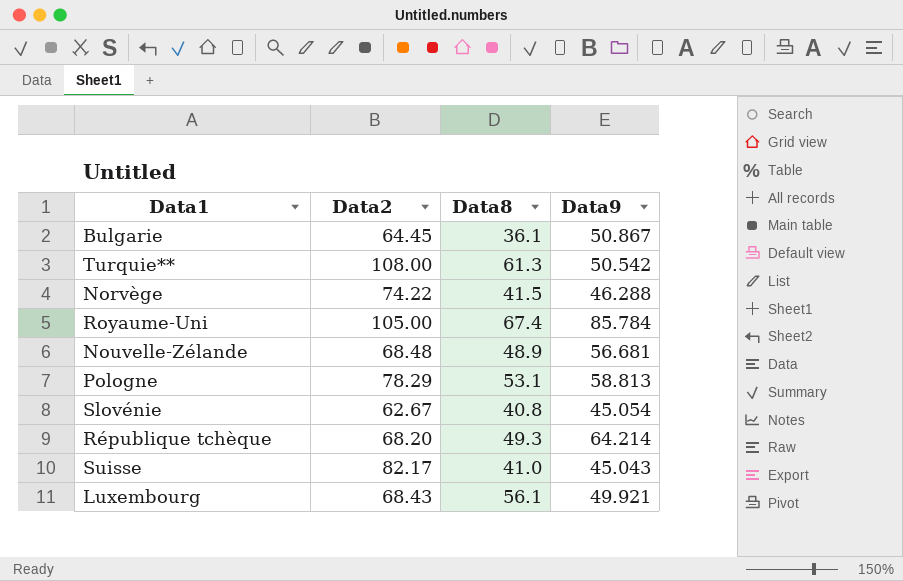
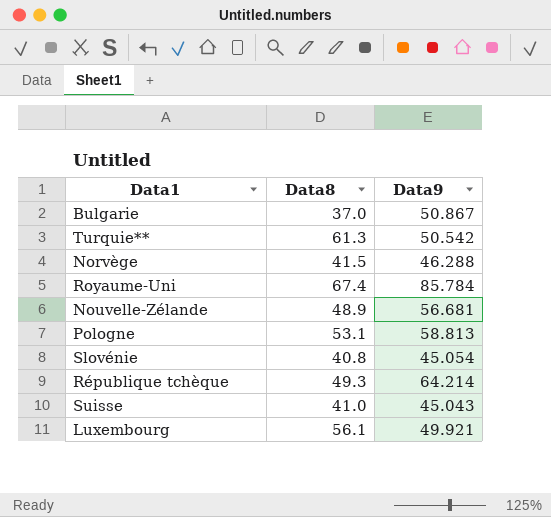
column Data2 | position: 2 -> none
Bulgarie | Data8: 36.1 -> 37.0

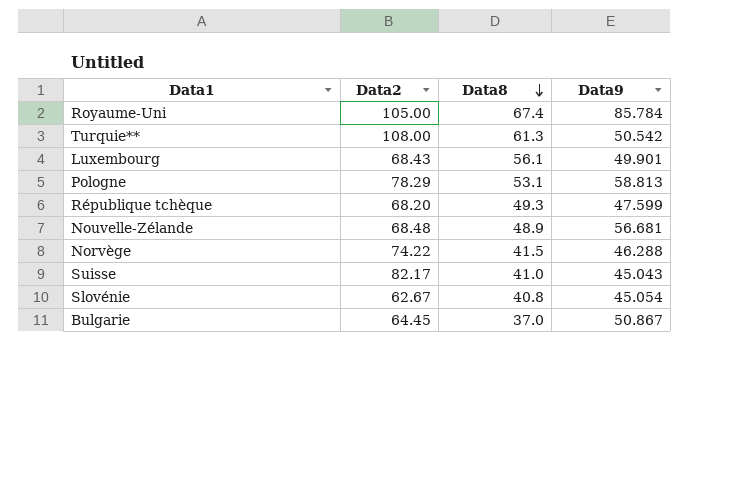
row order: none -> Data8 descending
column Data2 | position: none -> 2
Luxembourg | Data9: 49.921 -> 49.901
République tchèque | Data9: 64.214 -> 47.599

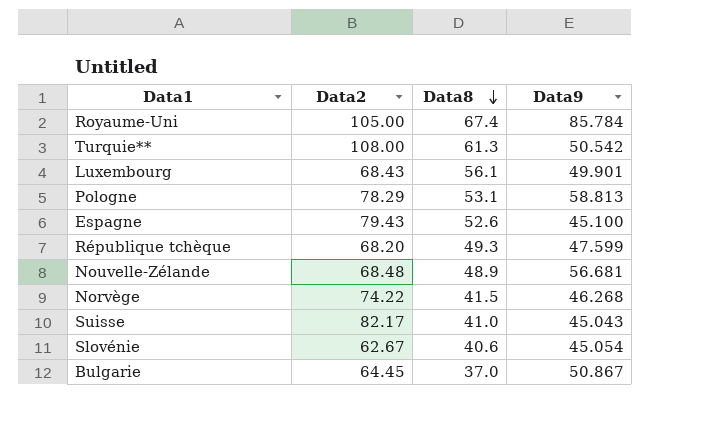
row Espagne: none -> 79.43 | 52.6 | 45.100
Norvège | Data9: 46.288 -> 46.268
Slovénie | Data8: 40.8 -> 40.6

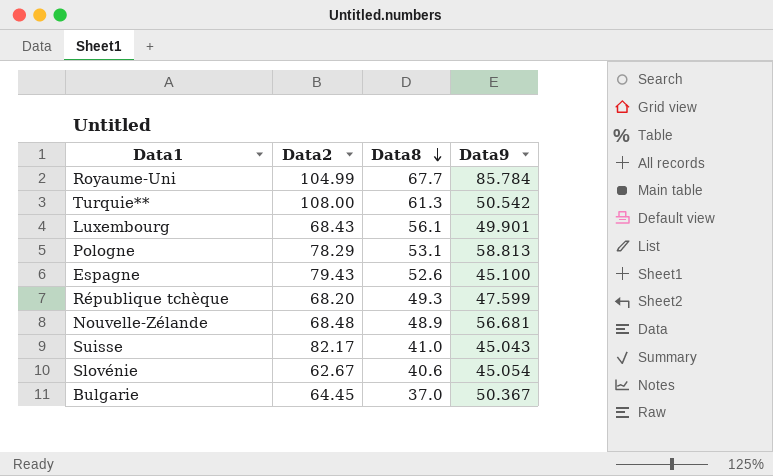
row Norvège: 74.22 | 41.5 | 46.268 -> none
Royaume-Uni | Data2: 105.00 -> 104.99
Royaume-Uni | Data8: 67.4 -> 67.7
Bulgarie | Data9: 50.867 -> 50.367

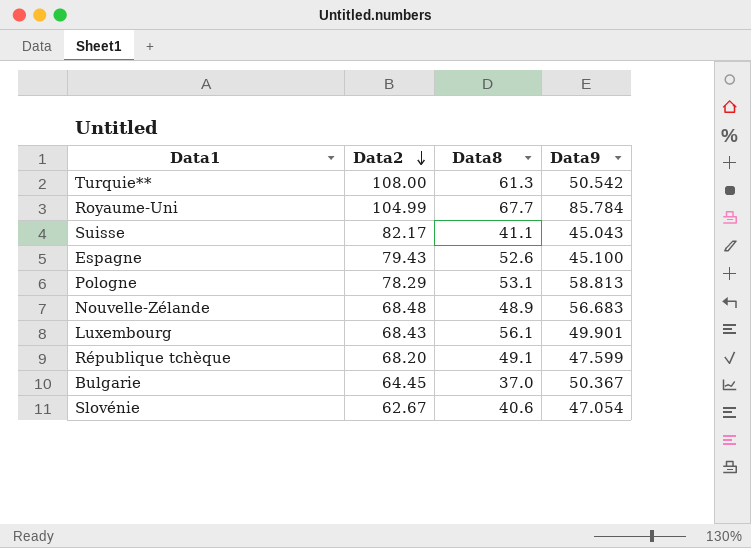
row order: Data8 descending -> Data2 descending
Suisse | Data8: 41.0 -> 41.1
Nouvelle-Zélande | Data9: 56.681 -> 56.683
République tchèque | Data8: 49.3 -> 49.1
Slovénie | Data9: 45.054 -> 47.054

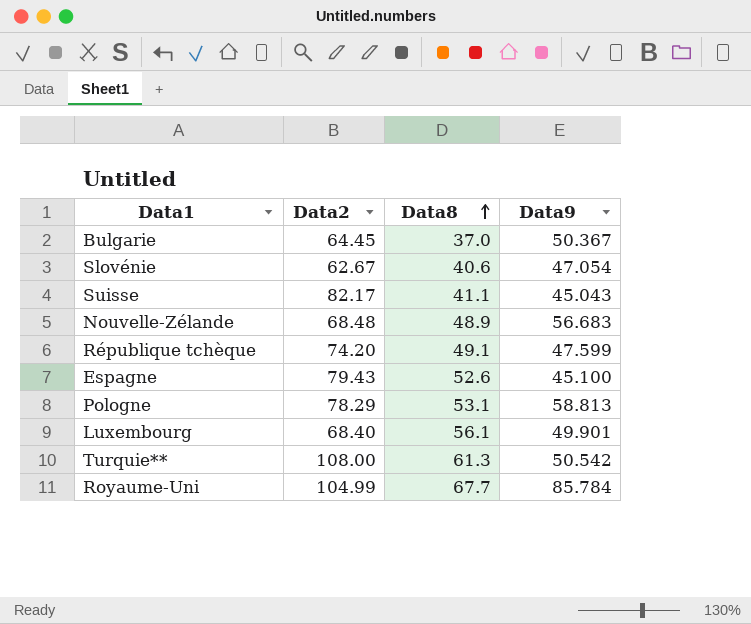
row order: Data2 descending -> Data8 ascending
République tchèque | Data2: 68.20 -> 74.20
Luxembourg | Data2: 68.43 -> 68.40

